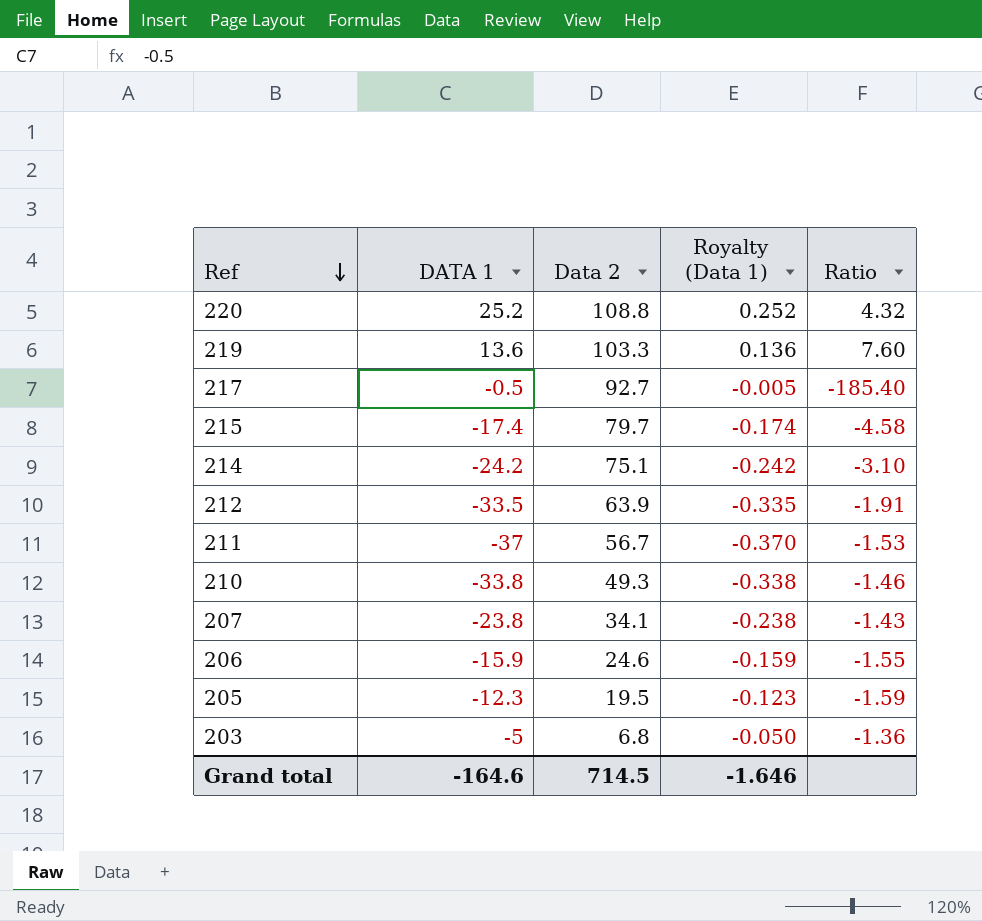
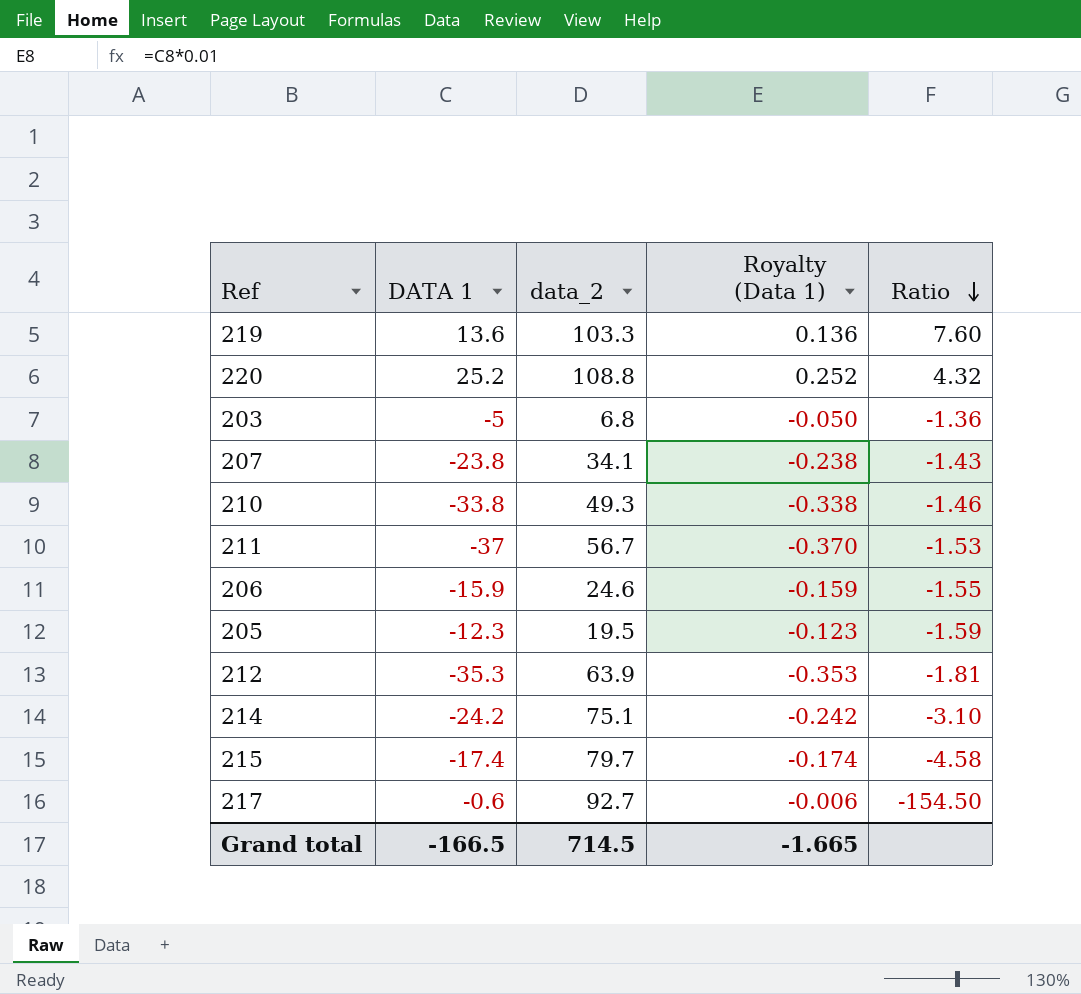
row order: Ref descending -> Ratio descending
column name: Data 2 -> data_2
212 | DATA 1: -33.5 -> -35.3
212 | Royalty (Data 1): -0.335 -> -0.353
212 | Ratio: -1.91 -> -1.81
217 | DATA 1: -0.5 -> -0.6
217 | Royalty (Data 1): -0.005 -> -0.006
217 | Ratio: -185.40 -> -154.50
Grand total | DATA 1: -164.6 -> -166.5
Grand total | Royalty (Data 1): -1.646 -> -1.665

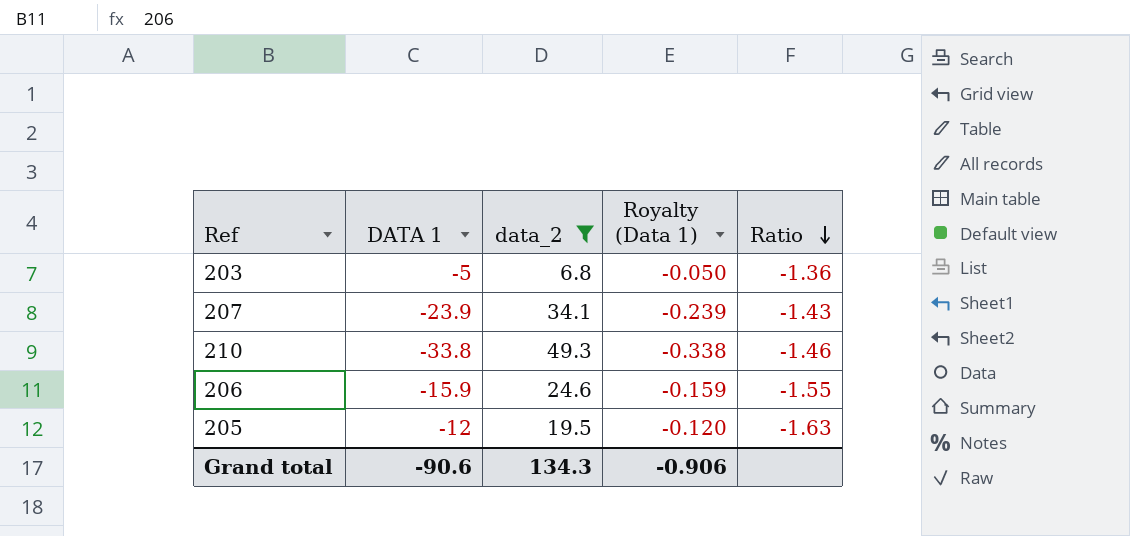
filter: none -> data_2 <= 49.3
207 | DATA 1: -23.8 -> -23.9
207 | Royalty (Data 1): -0.238 -> -0.239
205 | DATA 1: -12.3 -> -12
205 | Royalty (Data 1): -0.123 -> -0.120
205 | Ratio: -1.59 -> -1.63
Grand total | DATA 1: -166.5 -> -90.6
Grand total | data_2: 714.5 -> 134.3
Grand total | Royalty (Data 1): -1.665 -> -0.906

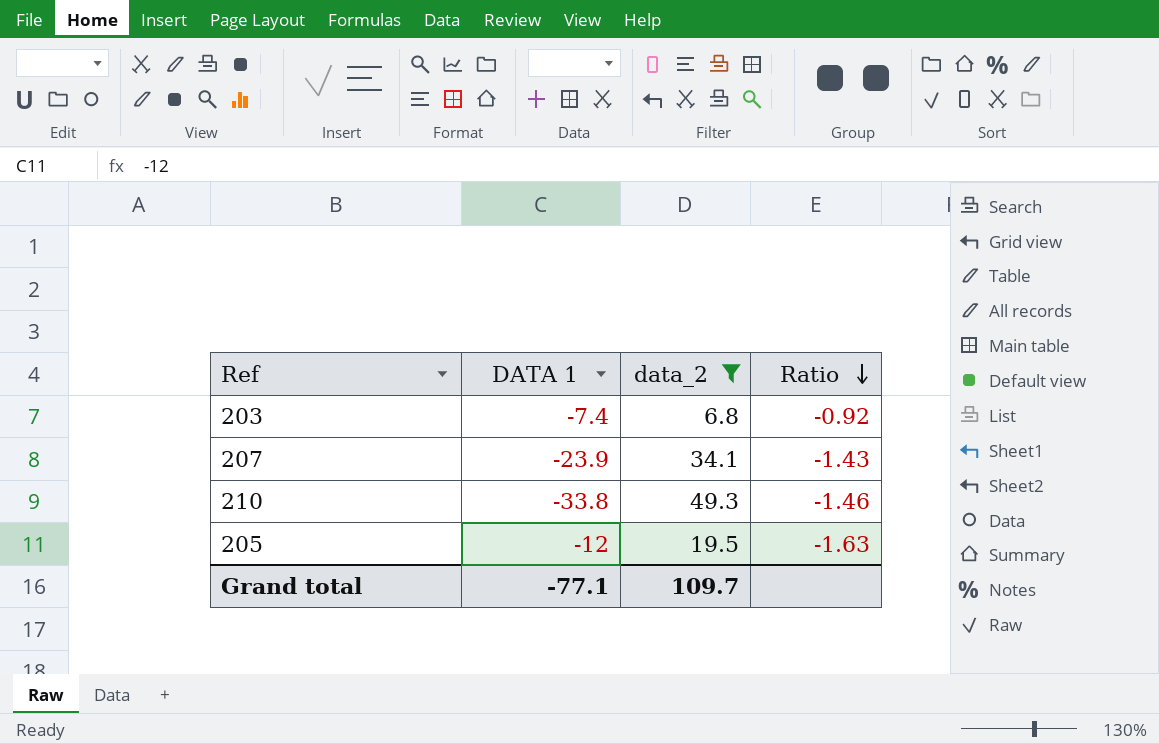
column Royalty (Data 1) | formula: [DATA 1] * 0.01 -> none
row 206: -15.9 | 24.6 | -0.159 | -1.55 -> none
203 | DATA 1: -5 -> -7.4
203 | Ratio: -1.36 -> -0.92
Grand total | DATA 1: -90.6 -> -77.1
Grand total | data_2: 134.3 -> 109.7

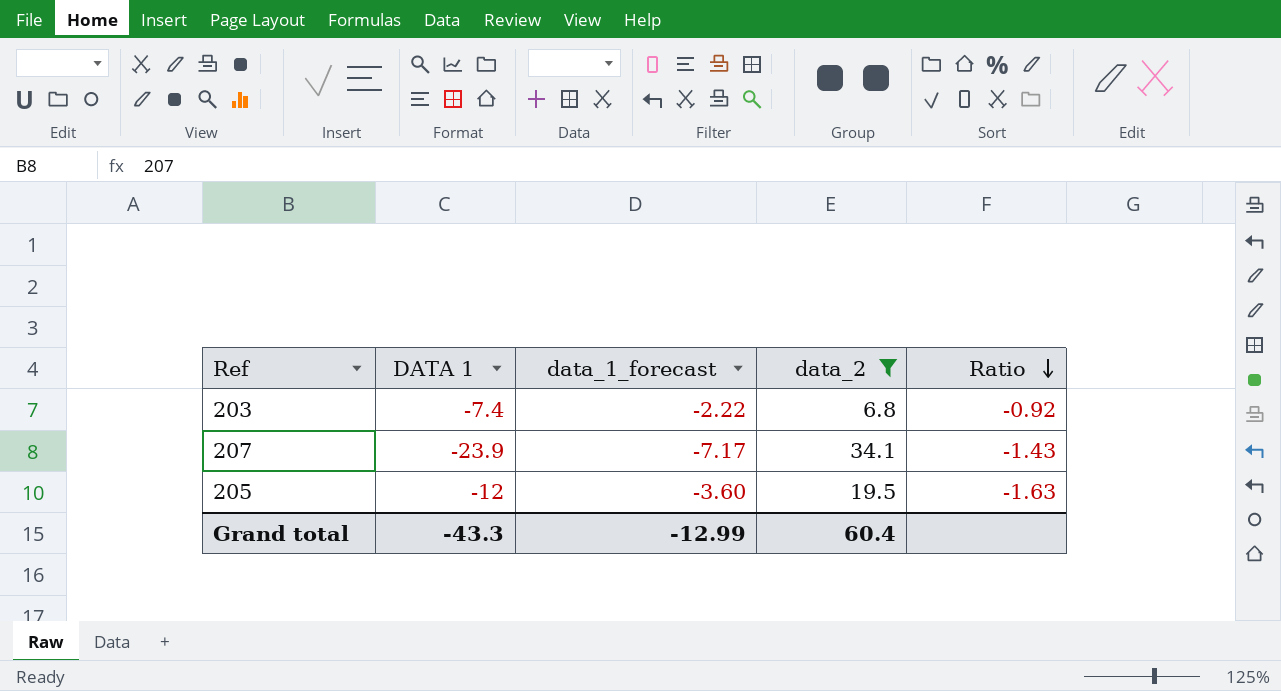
column data_1_forecast | formula: none -> [DATA 1] * 0.3
row 210: -33.8 | 49.3 | -1.46 -> none
Grand total | DATA 1: -77.1 -> -43.3
Grand total | data_2: 109.7 -> 60.4

